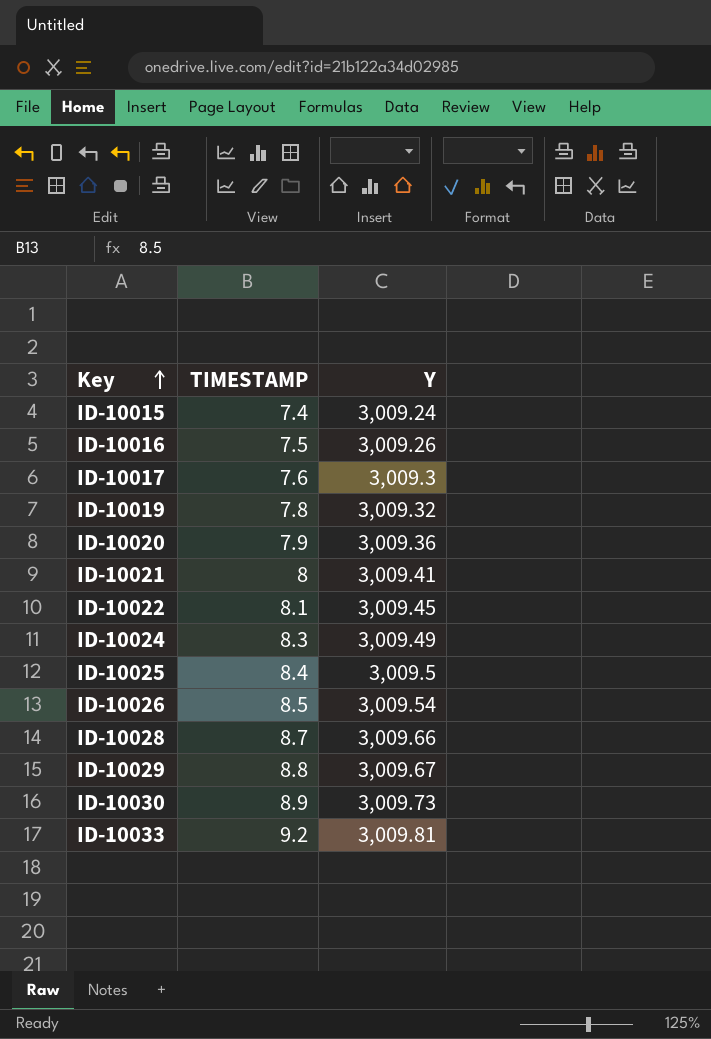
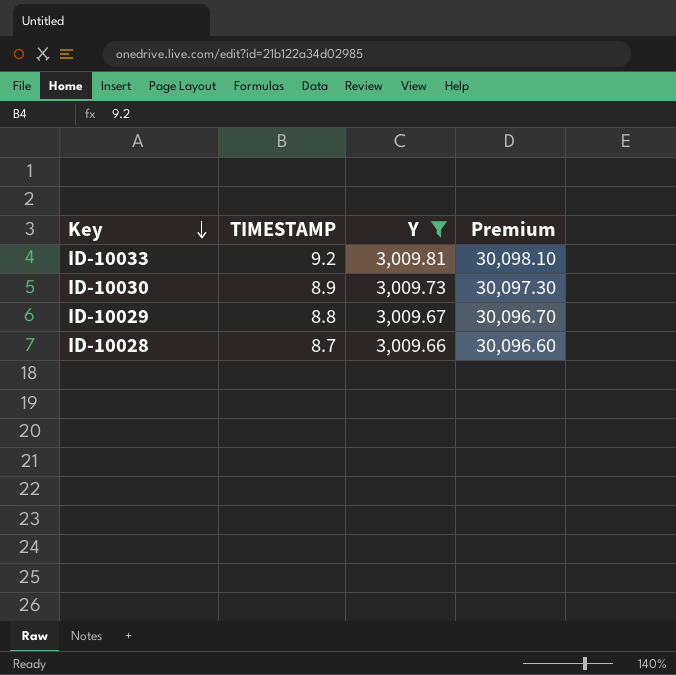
filter: none -> Y >= 3,009.66
row order: Key ascending -> Key descending
column Premium | formula: none -> [Y] * 10

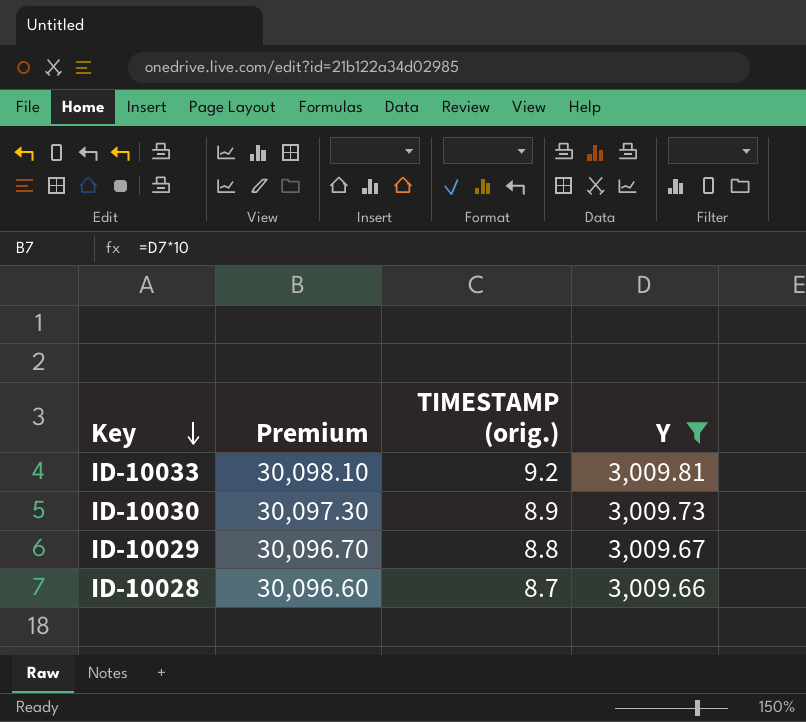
column Premium | position: 4 -> 2
column name: TIMESTAMP -> TIMESTAMP (orig.)

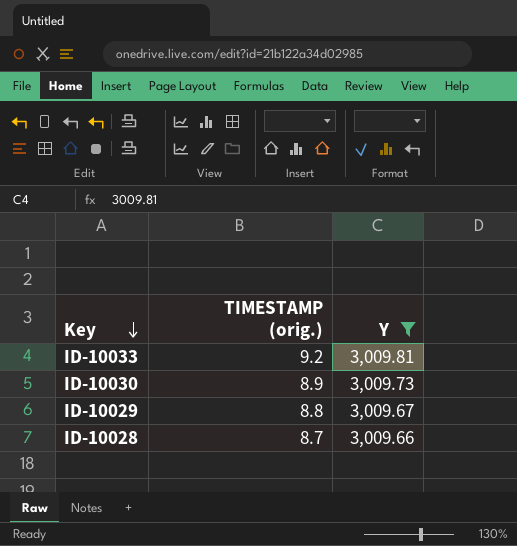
column Premium | formula: [Y] * 10 -> none

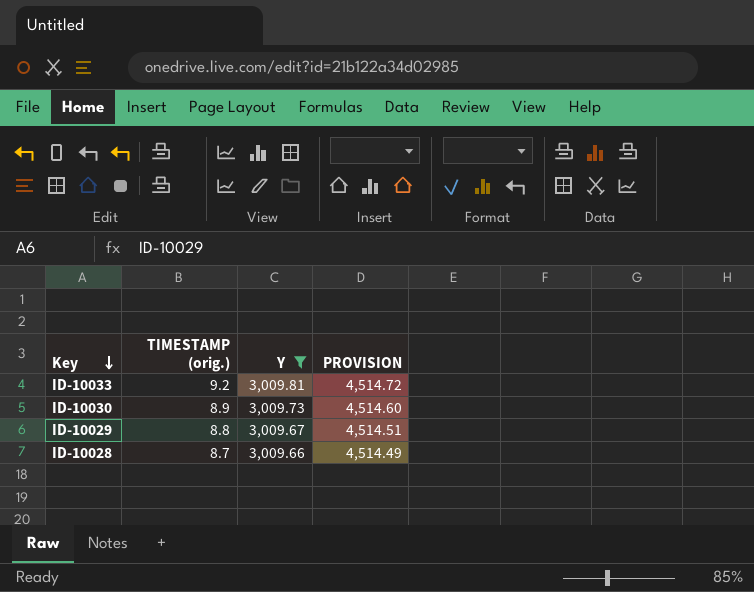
column PROVISION | formula: none -> [Y] * 1.5

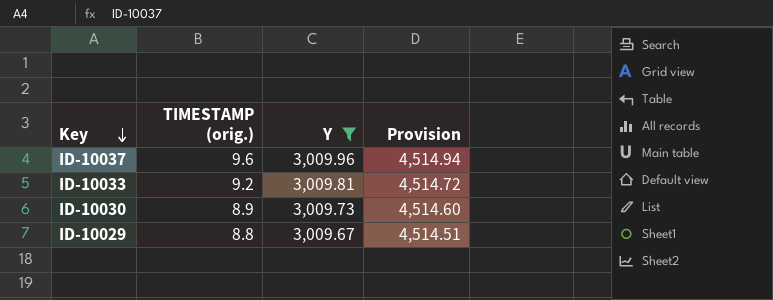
column name: PROVISION -> Provision
row ID-10028: 8.7 | 3,009.66 | 4,514.49 -> none
row ID-10037: none -> 9.6 | 3,009.96 | 4,514.94

